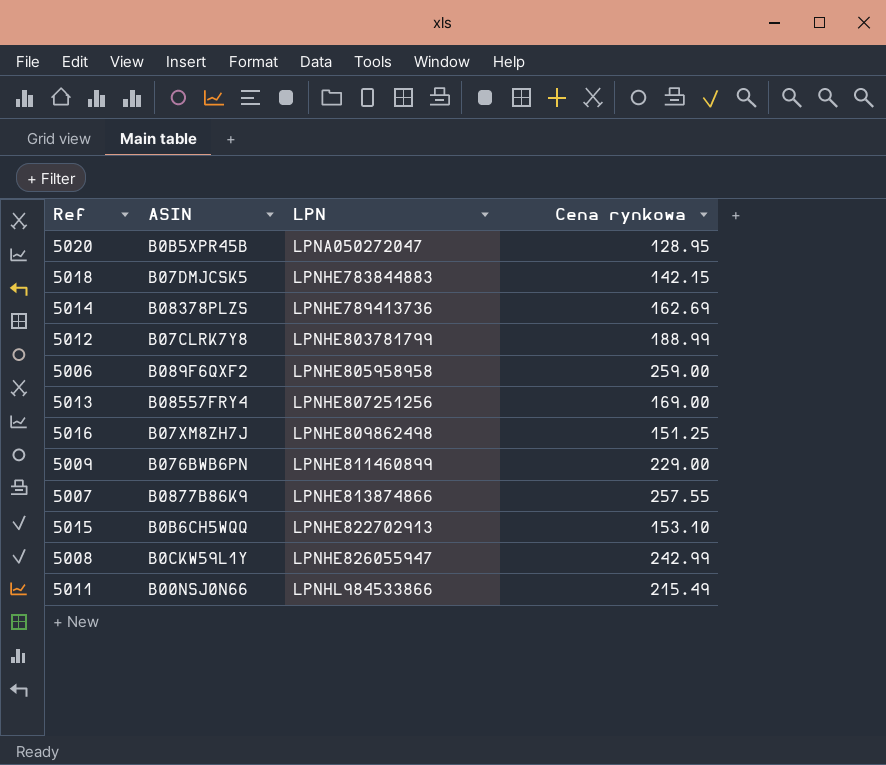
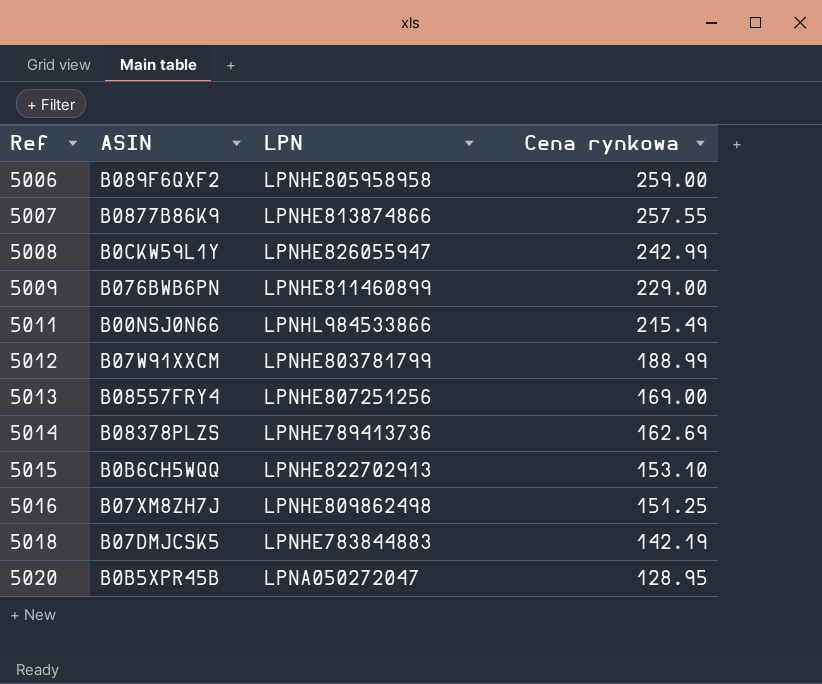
row order: LPN ascending -> Ref ascending
5012 | ASIN: B07CLRK7Y8 -> B07W91XXCM
5018 | Cena rynkowa: 142.15 -> 142.19

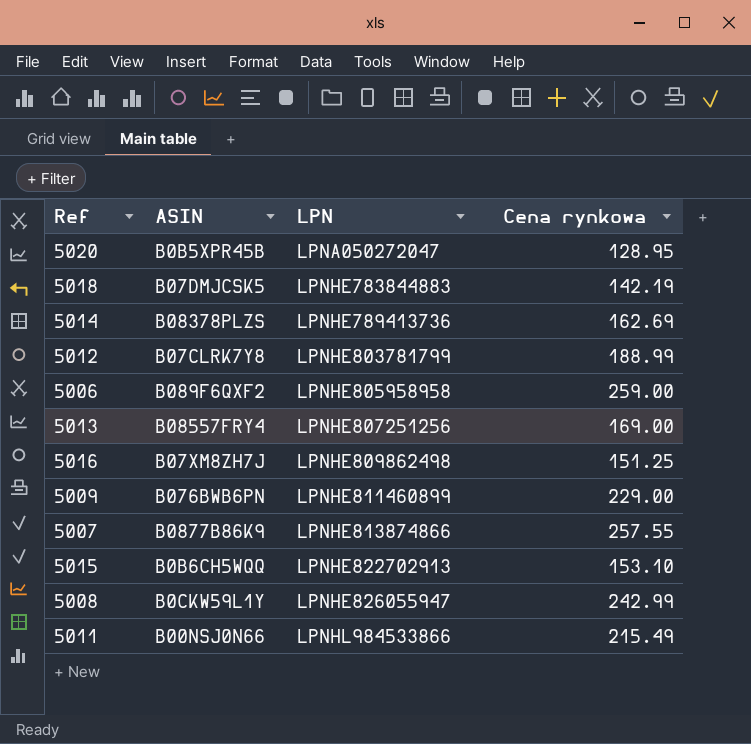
row order: Ref ascending -> LPN ascending
5012 | ASIN: B07W91XXCM -> B07CLRK7Y8

